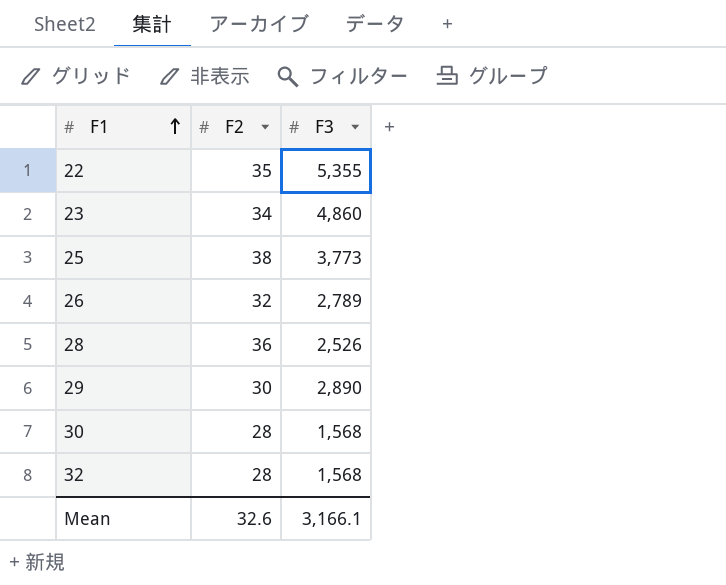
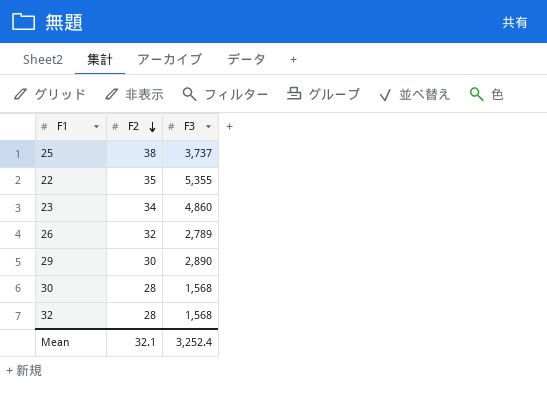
row order: F1 ascending -> F2 descending
row 28: 36 | 2,526 -> none
25 | F3: 3,773 -> 3,737
Mean | F2: 32.6 -> 32.1
Mean | F3: 3,166.1 -> 3,252.4

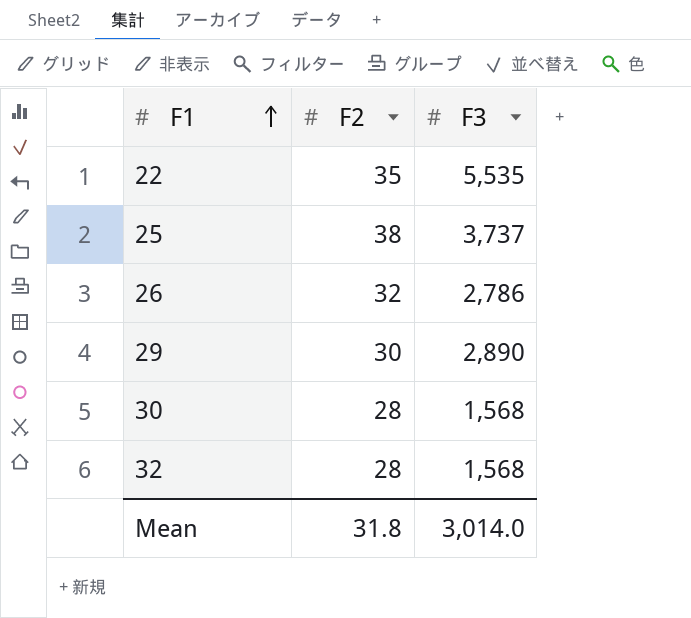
row order: F2 descending -> F1 ascending
row 23: 34 | 4,860 -> none
22 | F3: 5,355 -> 5,535
26 | F3: 2,789 -> 2,786
Mean | F2: 32.1 -> 31.8
Mean | F3: 3,252.4 -> 3,014.0

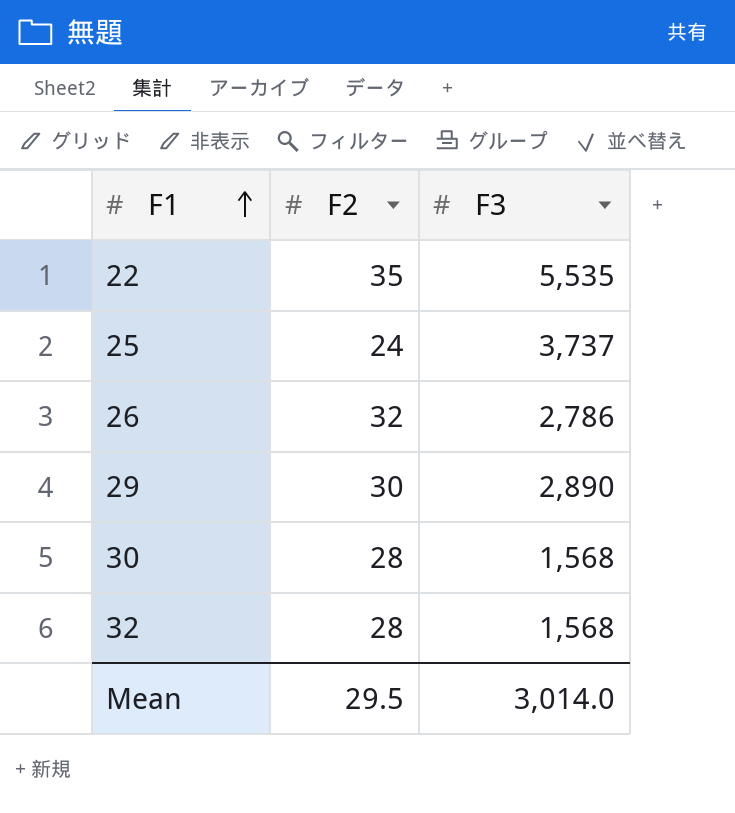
25 | F2: 38 -> 24
Mean | F2: 31.8 -> 29.5

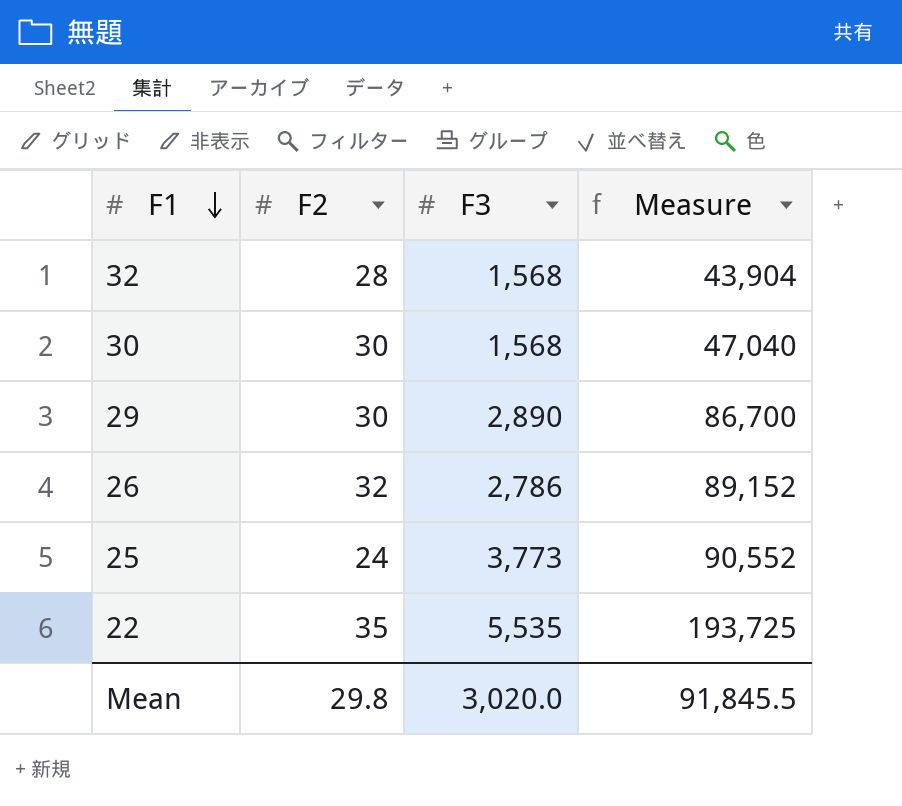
row order: F1 ascending -> F1 descending
column Measure | formula: none -> [F2] * [F3]
30 | F2: 28 -> 30
25 | F3: 3,737 -> 3,773
Mean | F2: 29.5 -> 29.8
Mean | F3: 3,014.0 -> 3,020.0

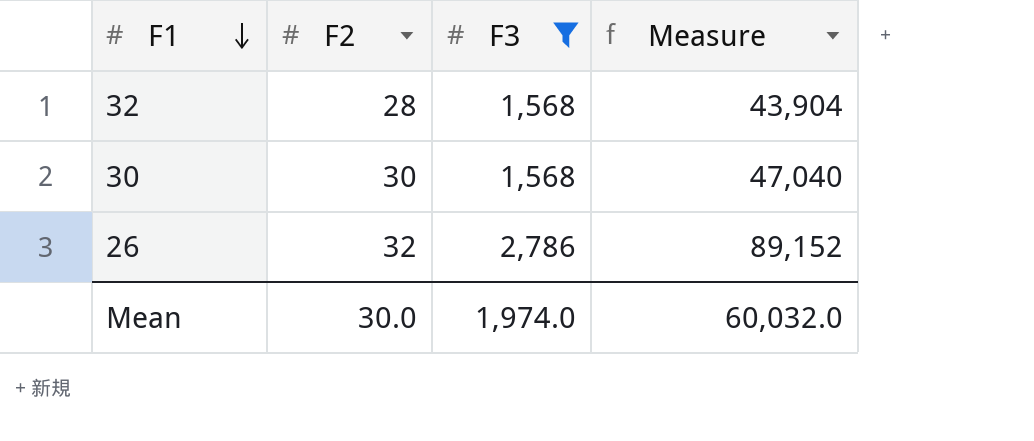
filter: none -> F3 <= 2,786
Mean | F2: 29.8 -> 30.0
Mean | F3: 3,020.0 -> 1,974.0
Mean | Measure: 91,845.5 -> 60,032.0

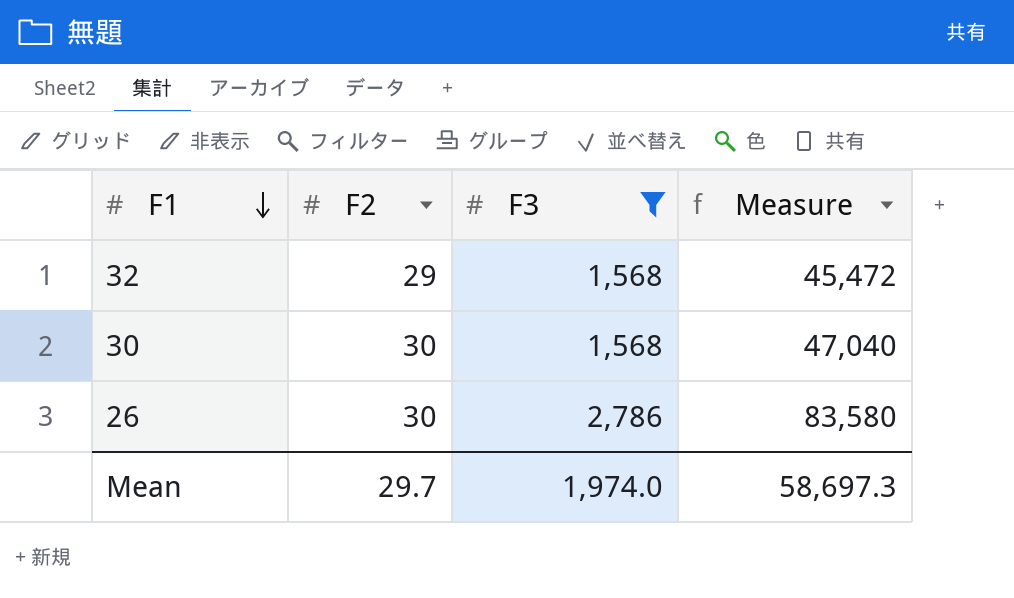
32 | F2: 28 -> 29
32 | Measure: 43,904 -> 45,472
26 | F2: 32 -> 30
26 | Measure: 89,152 -> 83,580
Mean | F2: 30.0 -> 29.7
Mean | Measure: 60,032.0 -> 58,697.3

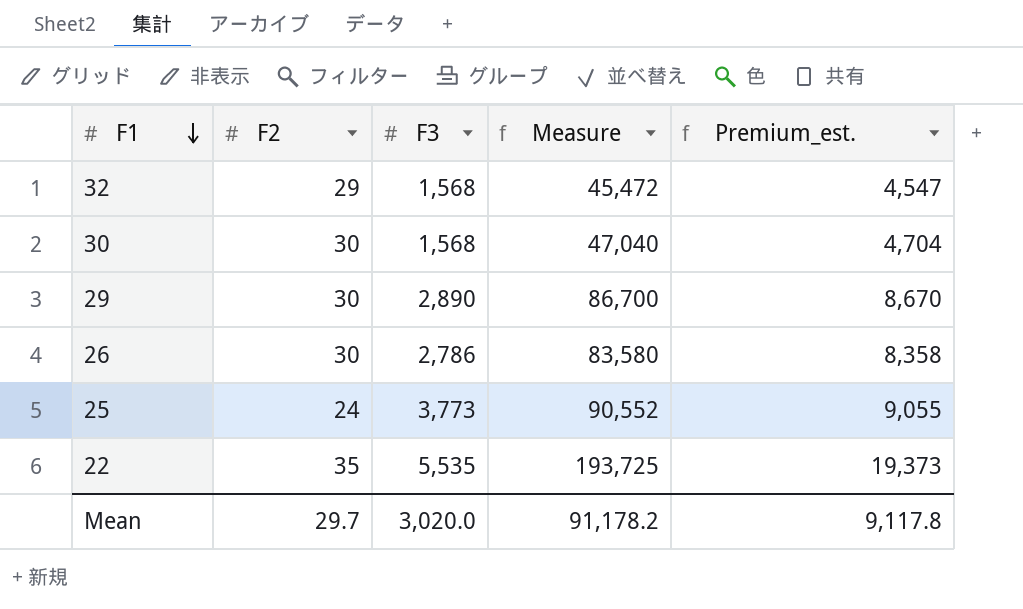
filter: F3 <= 2,786 -> none
column Premium_est. | formula: none -> [Measure] * 0.1
Mean | F3: 1,974.0 -> 3,020.0
Mean | Measure: 58,697.3 -> 91,178.2

